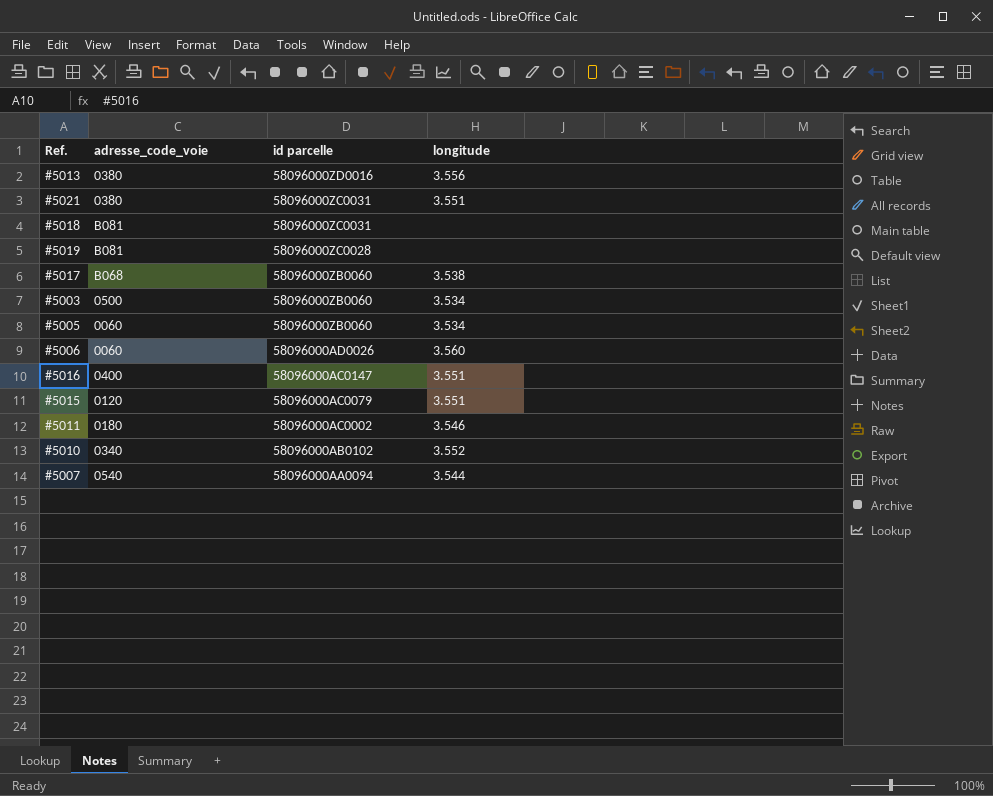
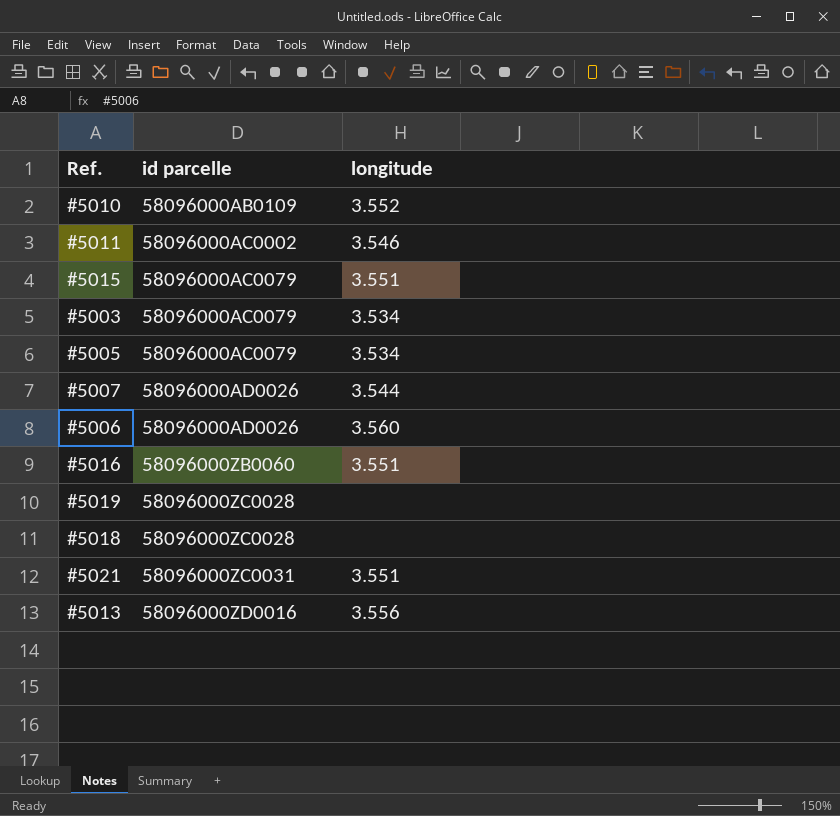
row order: id parcelle descending -> id parcelle ascending
column adresse_code_voie | position: 2 -> none
row #5017: B068 | 58096000ZB0060 | 3.538 -> none
#5010 | id parcelle: 58096000AB0102 -> 58096000AB0109
#5003 | id parcelle: 58096000ZB0060 -> 58096000AC0079
#5005 | id parcelle: 58096000ZB0060 -> 58096000AC0079
#5007 | id parcelle: 58096000AA0094 -> 58096000AD0026
#5016 | id parcelle: 58096000AC0147 -> 58096000ZB0060
#5018 | id parcelle: 58096000ZC0031 -> 58096000ZC0028

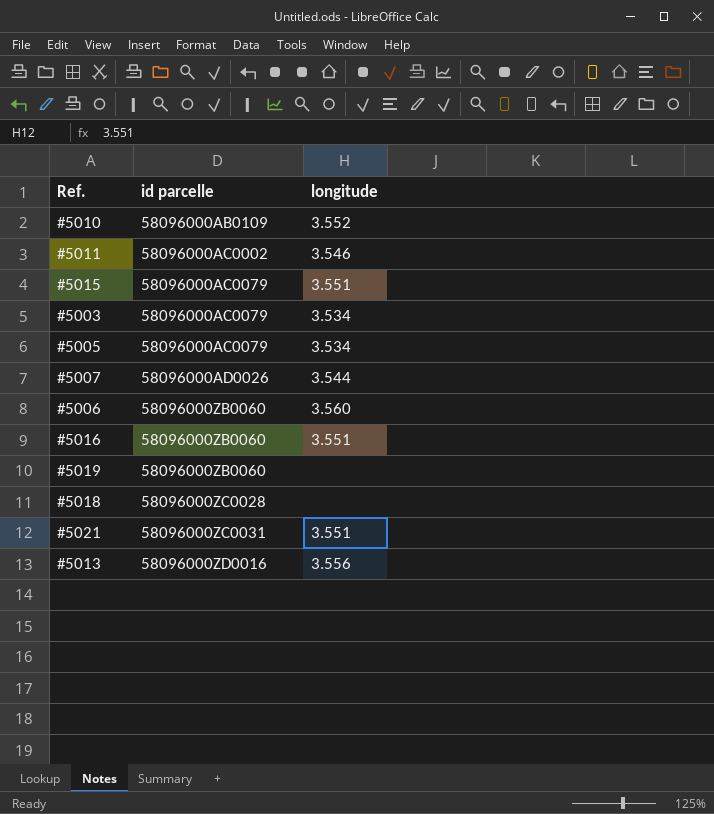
#5006 | id parcelle: 58096000AD0026 -> 58096000ZB0060
#5019 | id parcelle: 58096000ZC0028 -> 58096000ZB0060

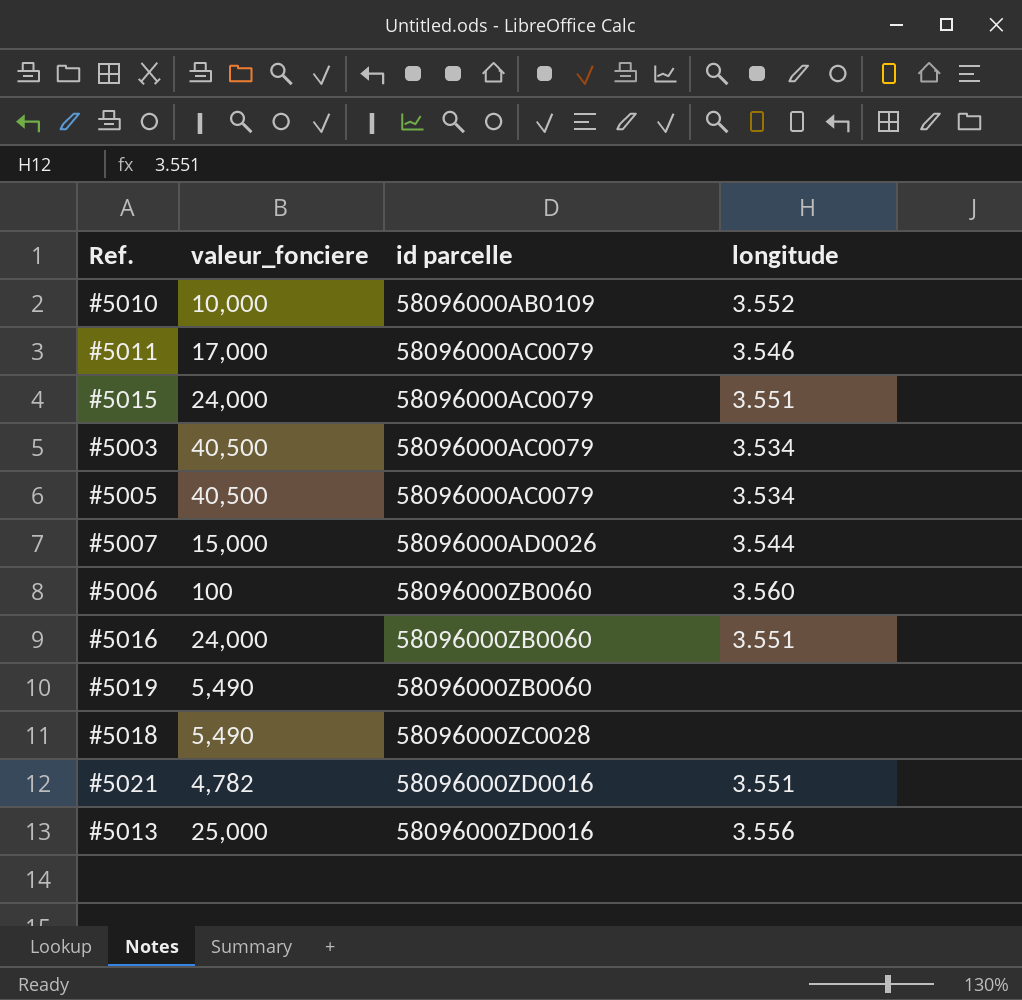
column valeur_fonciere | position: none -> 2
#5011 | id parcelle: 58096000AC0002 -> 58096000AC0079
#5021 | id parcelle: 58096000ZC0031 -> 58096000ZD0016

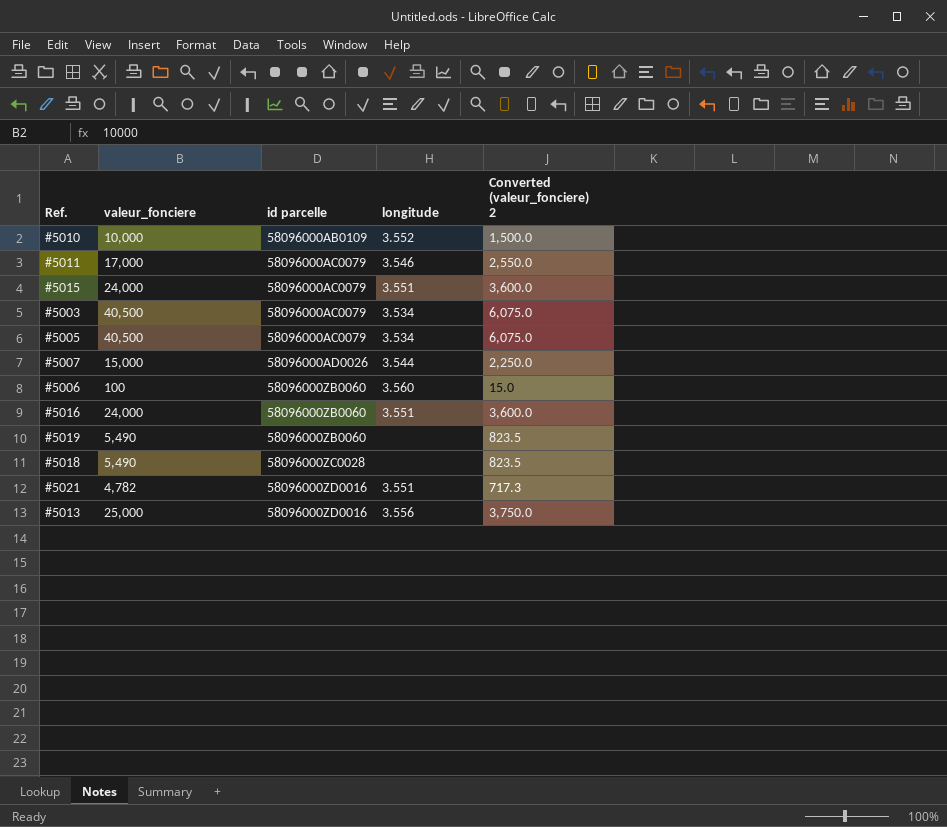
column Converted (valeur_fonciere) 2 | formula: none -> [valeur_fonciere] * 0.15

